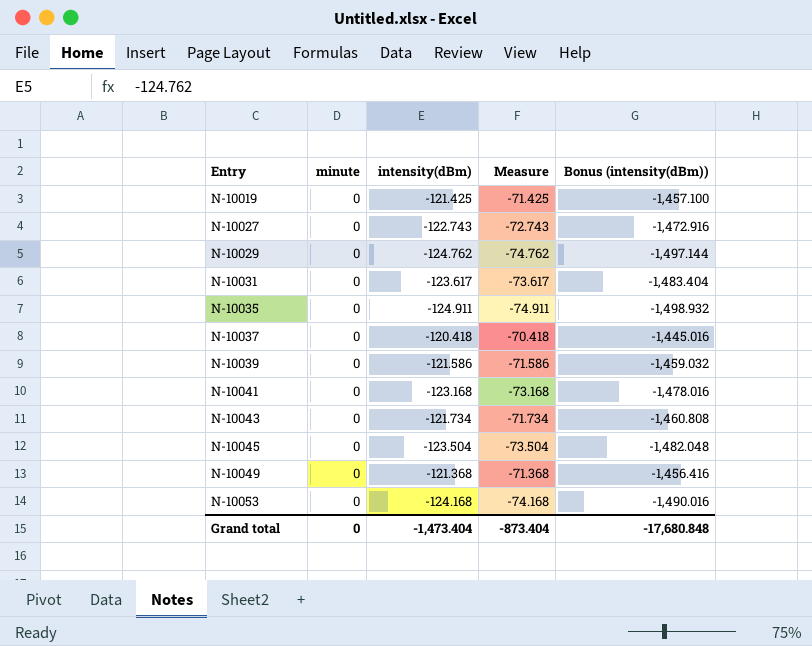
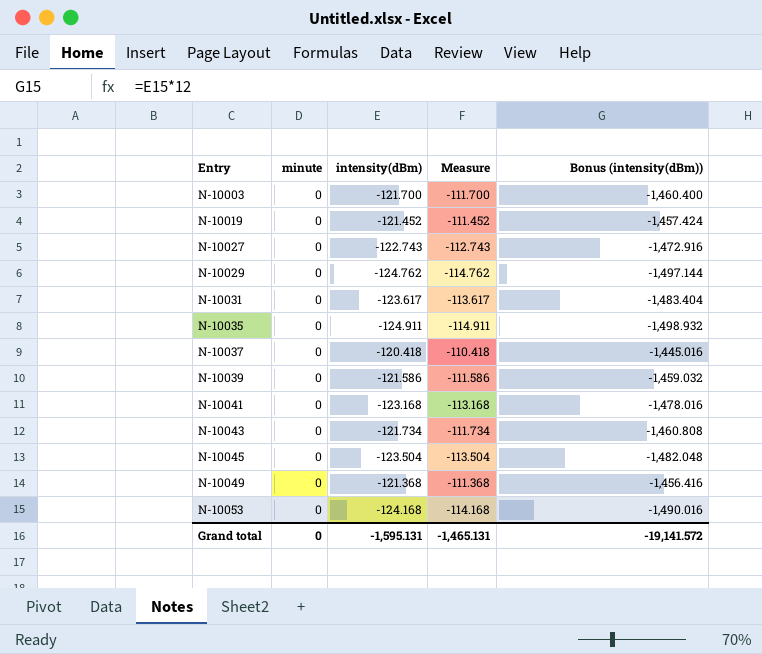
column Measure | formula: [intensity(dBm)] + 50 -> [intensity(dBm)] + 10
row N-10003: none -> 0 | -121.700 | -111.700 | -1,460.400
N-10019 | intensity(dBm): -121.425 -> -121.452
N-10019 | Bonus (intensity(dBm)): -1,457.100 -> -1,457.424
Grand total | intensity(dBm): -1,473.404 -> -1,595.131
Grand total | Measure: -873.404 -> -1,465.131
Grand total | Bonus (intensity(dBm)): -17,680.848 -> -19,141.572

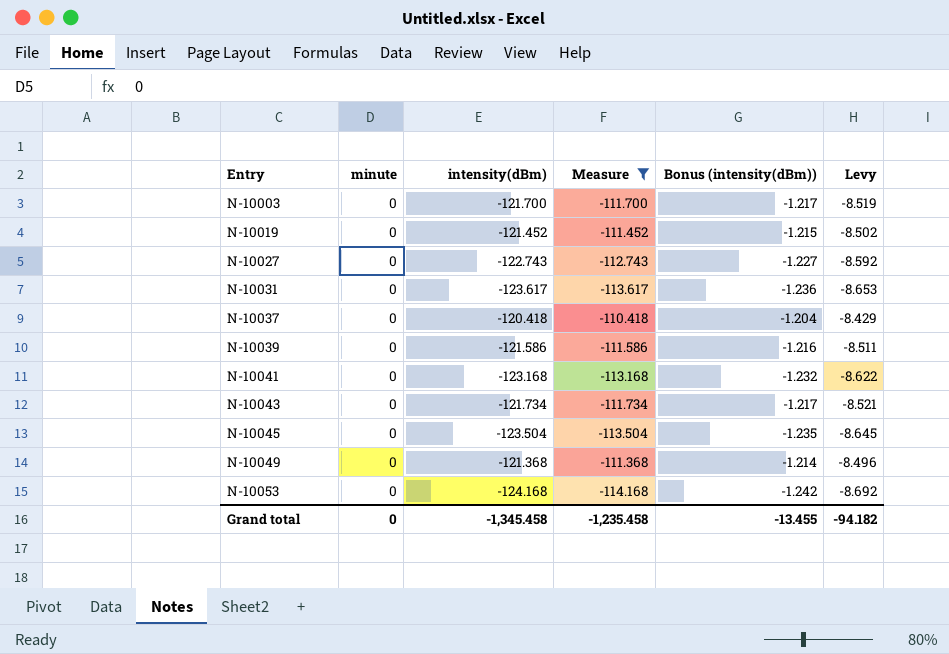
filter: none -> Measure >= -114.168
column Bonus (intensity(dBm)) | formula: [intensity(dBm)] * 12 -> [intensity(dBm)] * 0.01
column Levy | formula: none -> [intensity(dBm)] * 0.07
Grand total | intensity(dBm): -1,595.131 -> -1,345.458
Grand total | Measure: -1,465.131 -> -1,235.458
Grand total | Bonus (intensity(dBm)): -19,141.572 -> -13.455

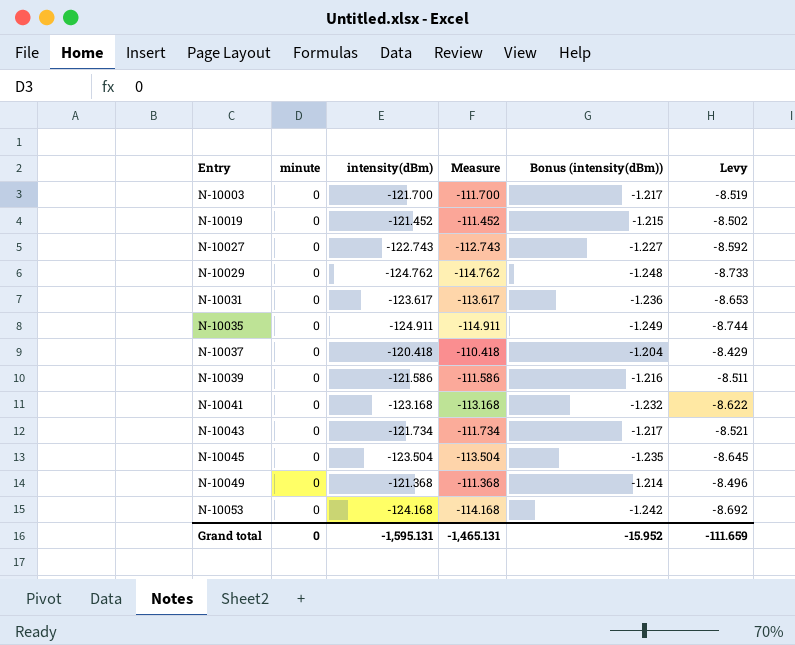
filter: Measure >= -114.168 -> none
Grand total | intensity(dBm): -1,345.458 -> -1,595.131
Grand total | Measure: -1,235.458 -> -1,465.131
Grand total | Bonus (intensity(dBm)): -13.455 -> -15.952
Grand total | Levy: -94.182 -> -111.659

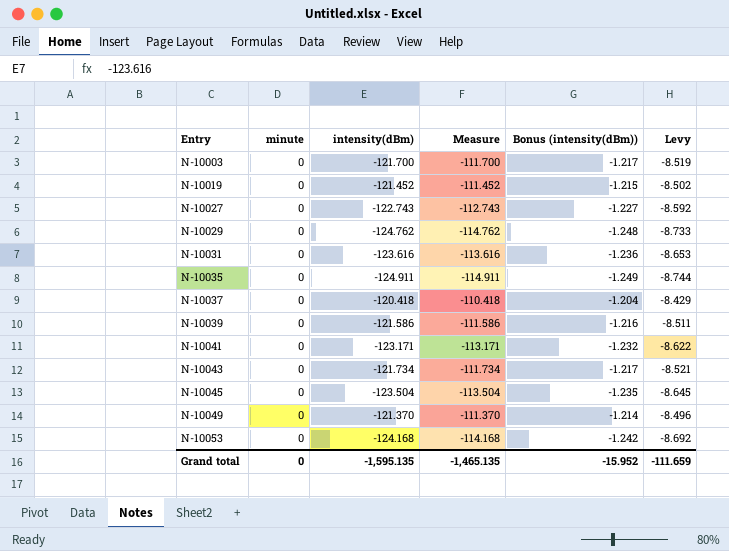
N-10031 | intensity(dBm): -123.617 -> -123.616
N-10031 | Measure: -113.617 -> -113.616
N-10041 | intensity(dBm): -123.168 -> -123.171
N-10041 | Measure: -113.168 -> -113.171
N-10049 | intensity(dBm): -121.368 -> -121.370
N-10049 | Measure: -111.368 -> -111.370
Grand total | intensity(dBm): -1,595.131 -> -1,595.135
Grand total | Measure: -1,465.131 -> -1,465.135

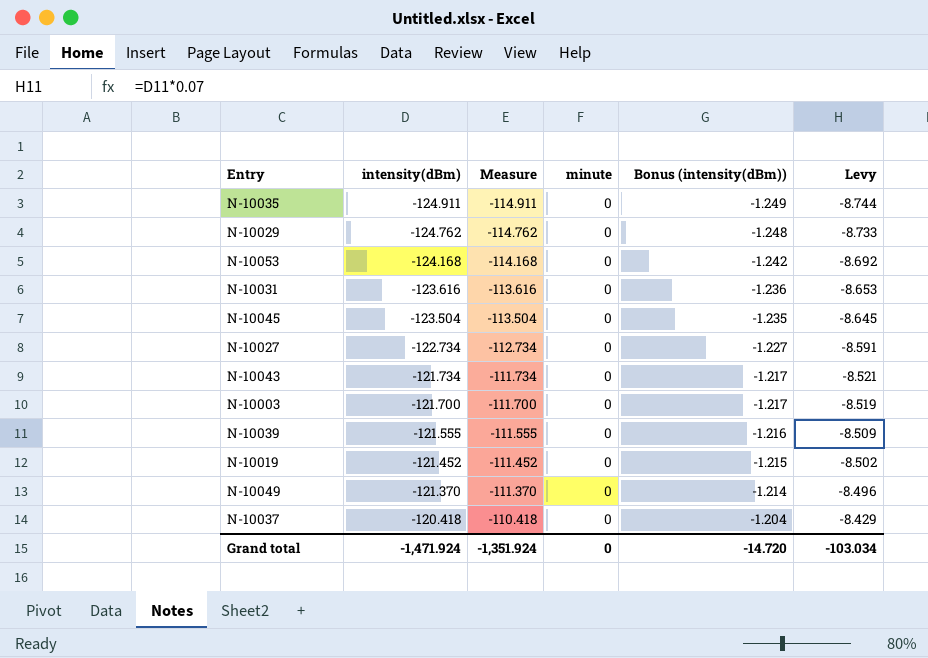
row order: Entry ascending -> intensity(dBm) ascending
column minute | position: 2 -> 4
row N-10041: 0 | -123.171 | -113.171 | -1.232 | -8.622 -> none
N-10027 | intensity(dBm): -122.743 -> -122.734
N-10027 | Measure: -112.743 -> -112.734
N-10027 | Levy: -8.592 -> -8.591
N-10039 | intensity(dBm): -121.586 -> -121.555
N-10039 | Measure: -111.586 -> -111.555
N-10039 | Levy: -8.511 -> -8.509
Grand total | intensity(dBm): -1,595.135 -> -1,471.924
Grand total | Measure: -1,465.135 -> -1,351.924
Grand total | Bonus (intensity(dBm)): -15.952 -> -14.720
Grand total | Levy: -111.659 -> -103.034

